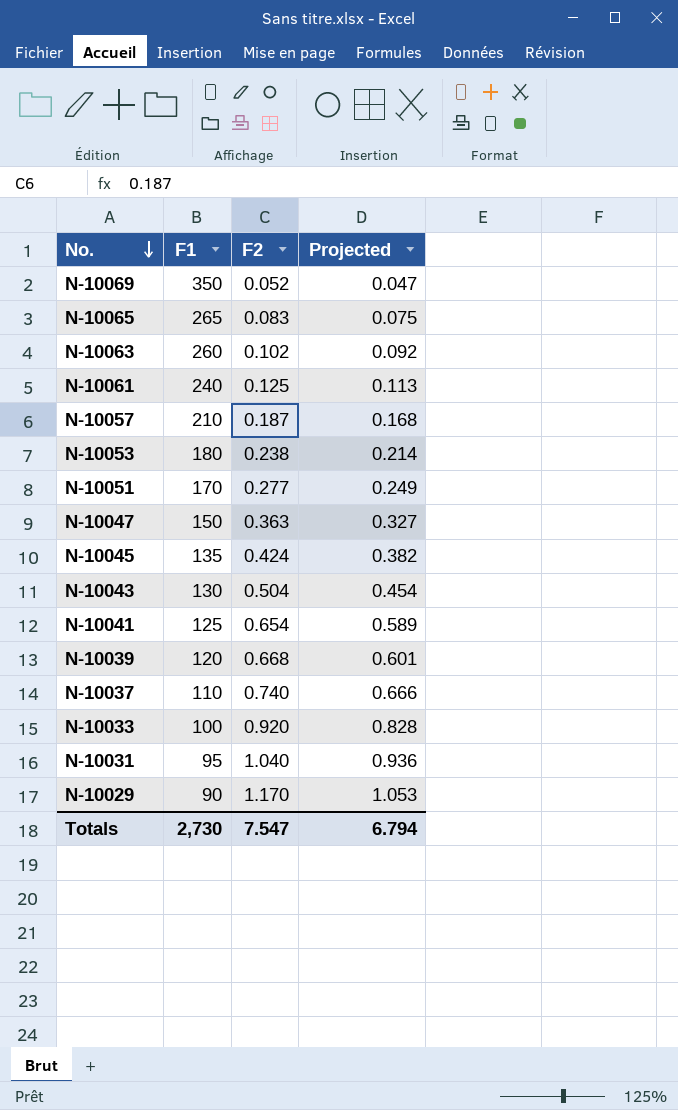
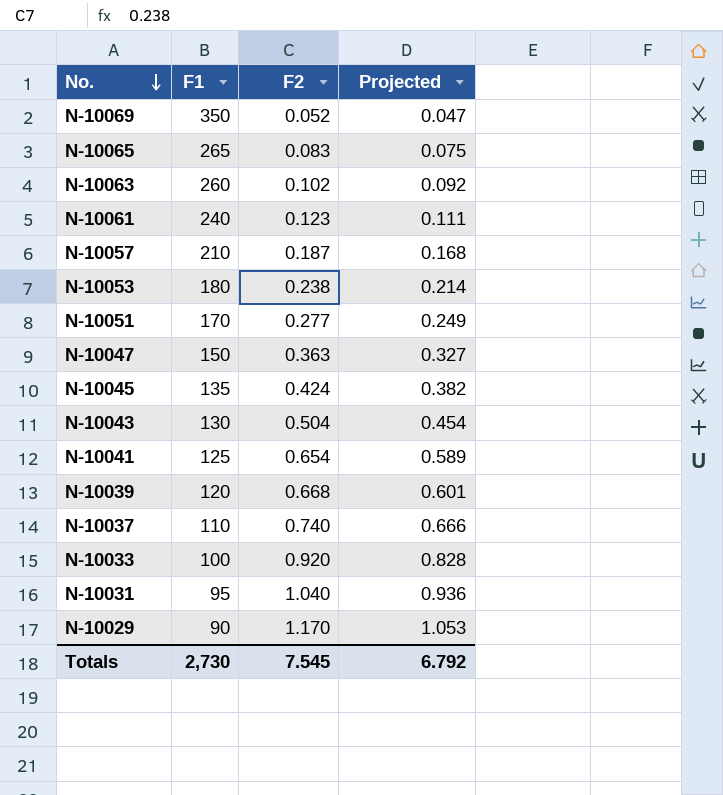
N-10061 | F2: 0.125 -> 0.123
N-10061 | Projected: 0.113 -> 0.111
Totals | F2: 7.547 -> 7.545
Totals | Projected: 6.794 -> 6.792

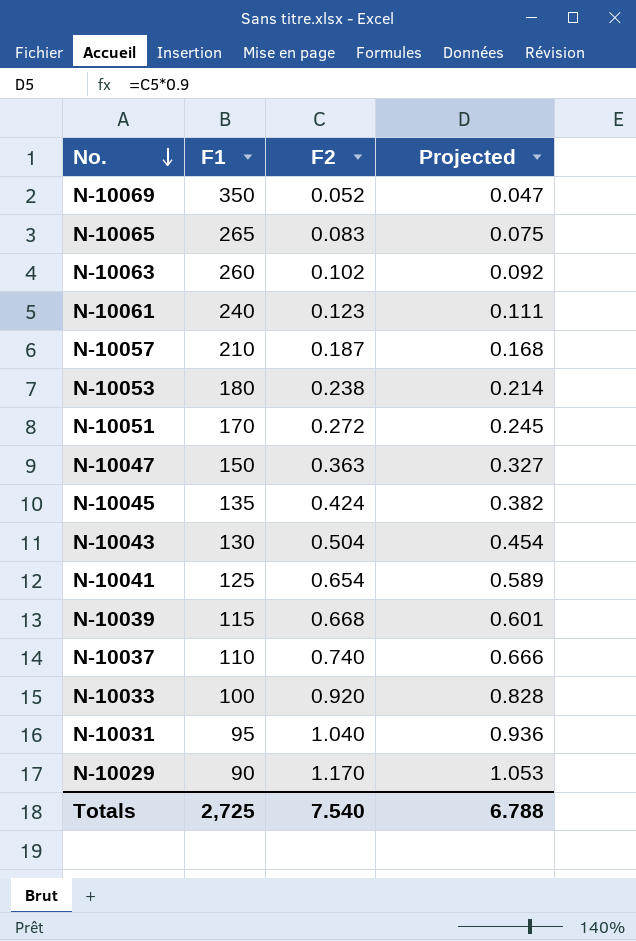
N-10051 | F2: 0.277 -> 0.272
N-10051 | Projected: 0.249 -> 0.245
N-10039 | F1: 120 -> 115
Totals | F1: 2,730 -> 2,725
Totals | F2: 7.545 -> 7.540
Totals | Projected: 6.792 -> 6.788

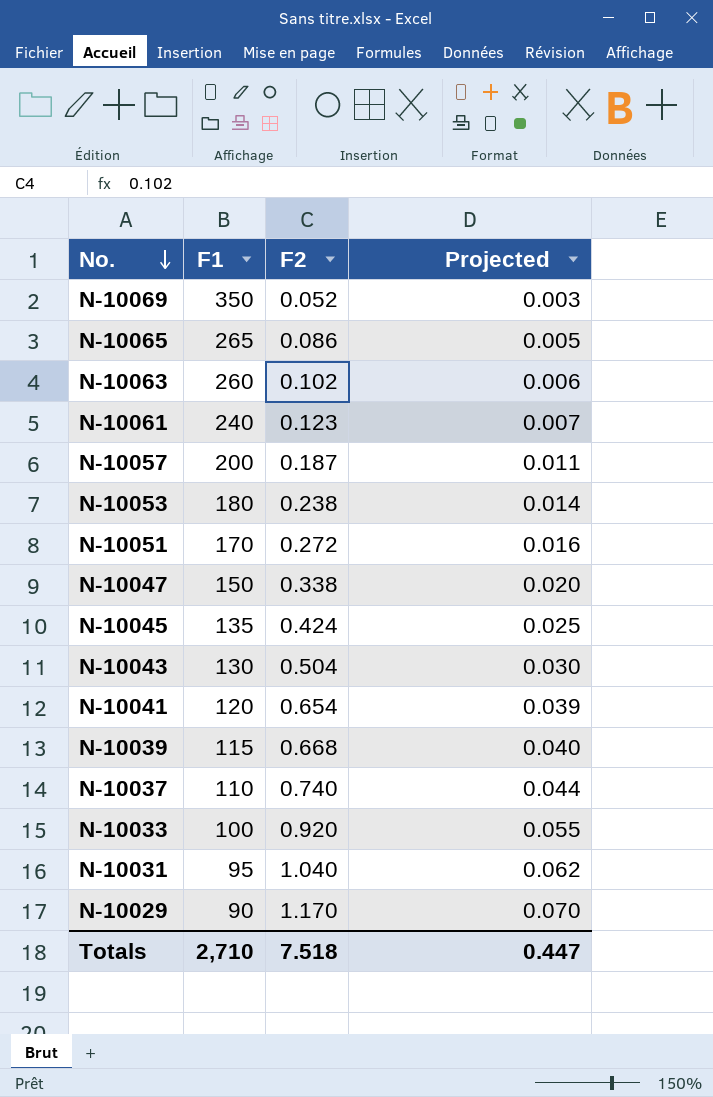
column Projected | formula: [F2] * 0.9 -> [F2] * 0.06
N-10065 | F2: 0.083 -> 0.086
N-10057 | F1: 210 -> 200
N-10047 | F2: 0.363 -> 0.338
N-10041 | F1: 125 -> 120
Totals | F1: 2,725 -> 2,710
Totals | F2: 7.540 -> 7.518
Totals | Projected: 6.788 -> 0.447

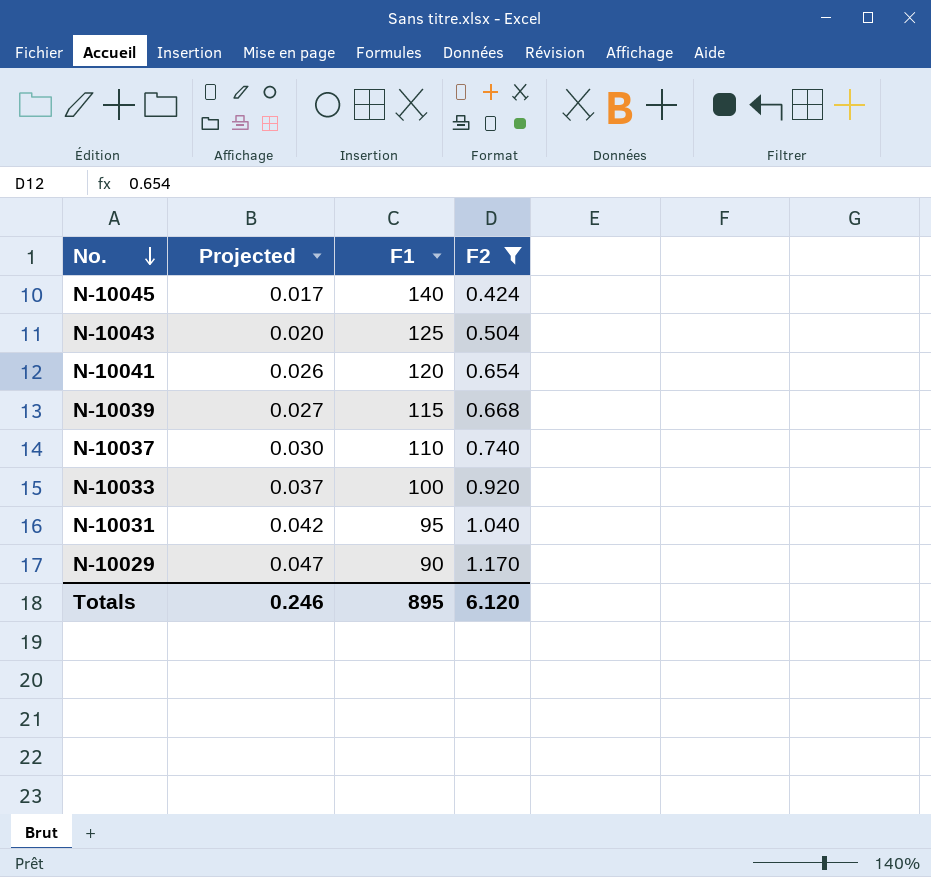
filter: none -> F2 >= 0.424
column Projected | formula: [F2] * 0.06 -> [F2] * 0.04
column Projected | position: 4 -> 2
N-10045 | F1: 135 -> 140
N-10043 | F1: 130 -> 125
Totals | Projected: 0.447 -> 0.246
Totals | F1: 2,710 -> 895
Totals | F2: 7.518 -> 6.120

